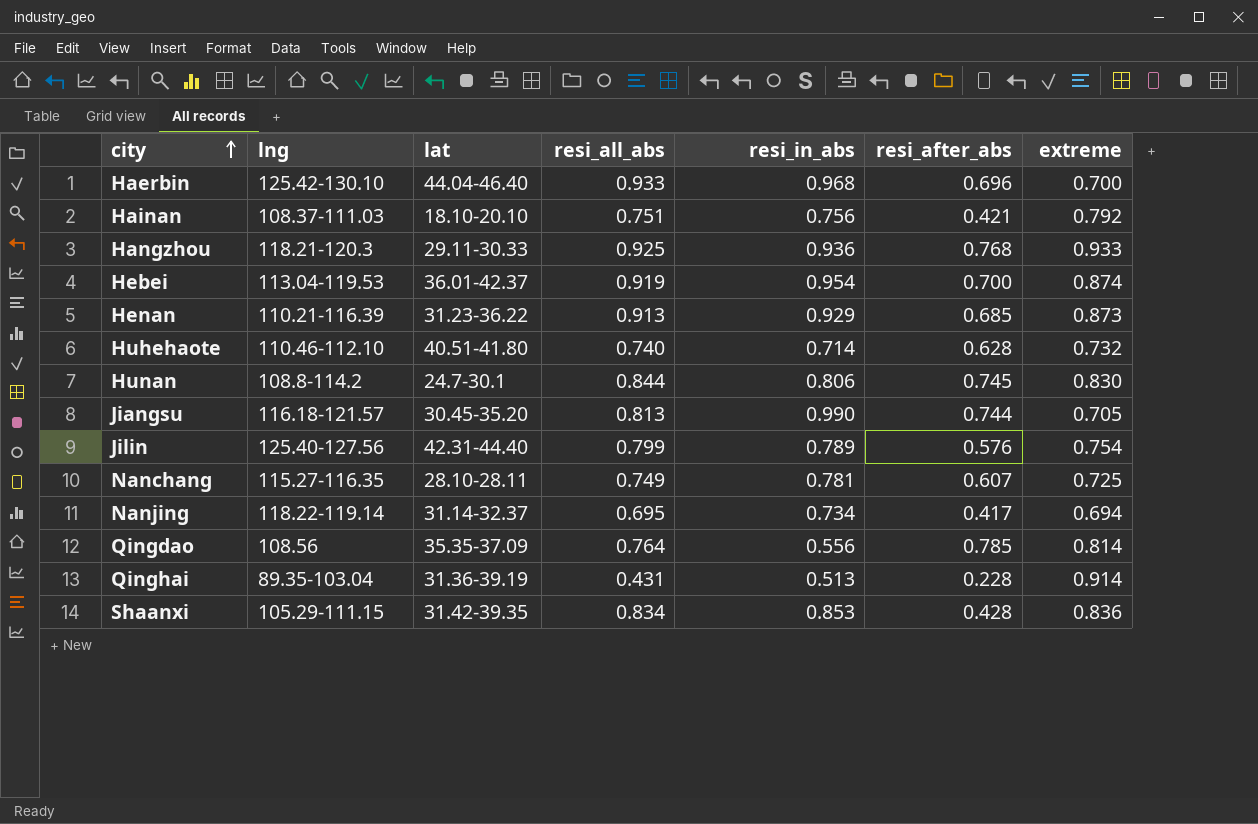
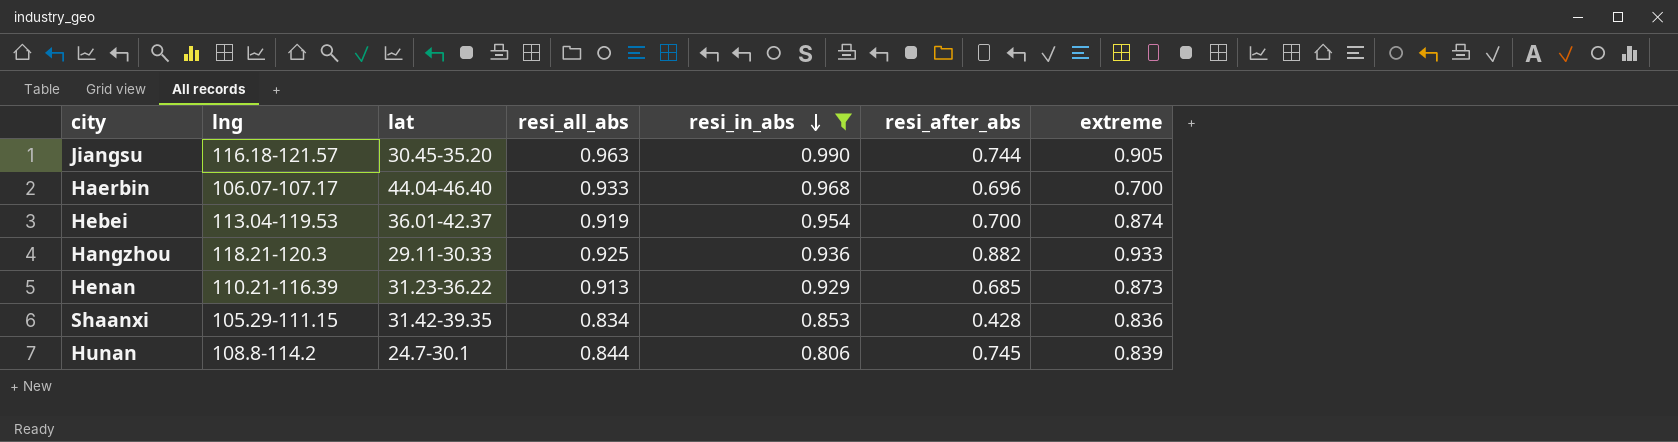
filter: none -> resi_in_abs >= 0.806
row order: city ascending -> resi_in_abs descending
Jiangsu | resi_all_abs: 0.813 -> 0.963
Jiangsu | extreme: 0.705 -> 0.905
Haerbin | lng: 125.42-130.10 -> 106.07-107.17
Hangzhou | resi_after_abs: 0.768 -> 0.882
Hunan | extreme: 0.830 -> 0.839

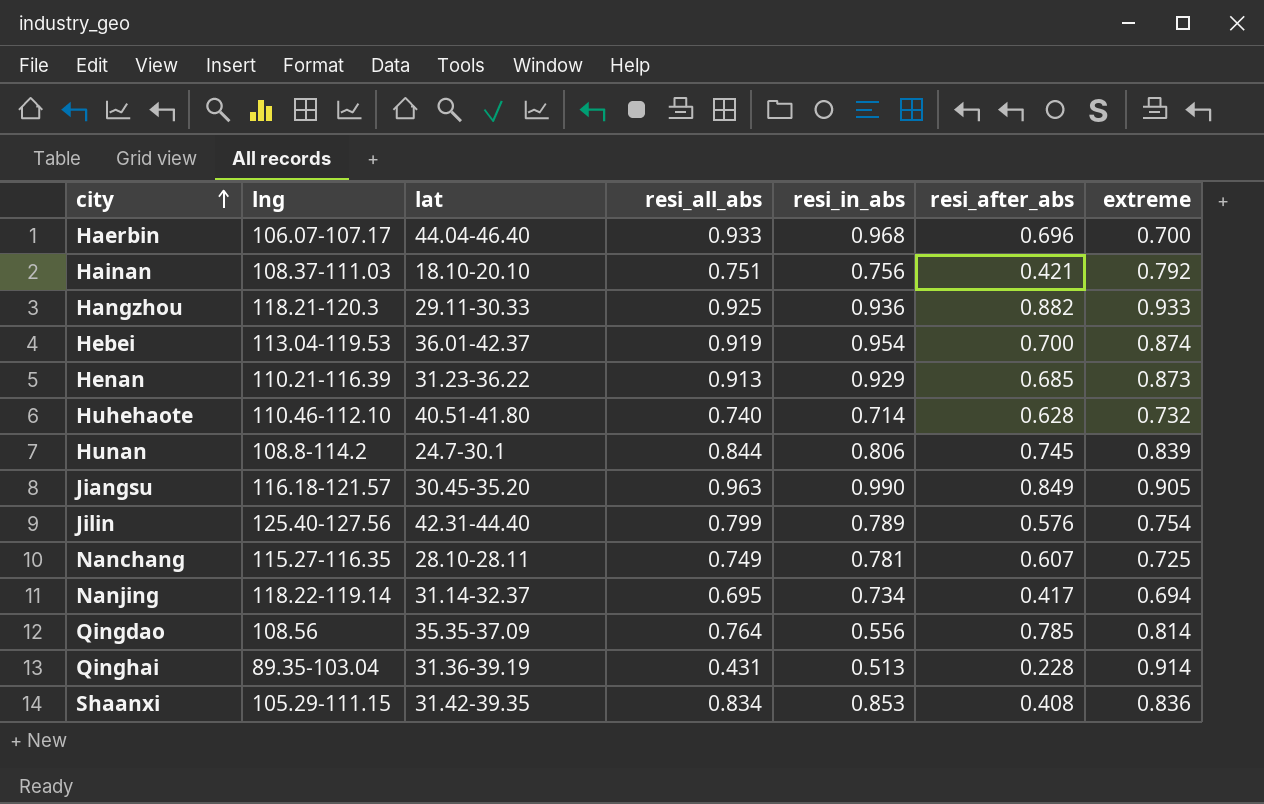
filter: resi_in_abs >= 0.806 -> none
row order: resi_in_abs descending -> city ascending
Jiangsu | resi_after_abs: 0.744 -> 0.849
Shaanxi | resi_after_abs: 0.428 -> 0.408

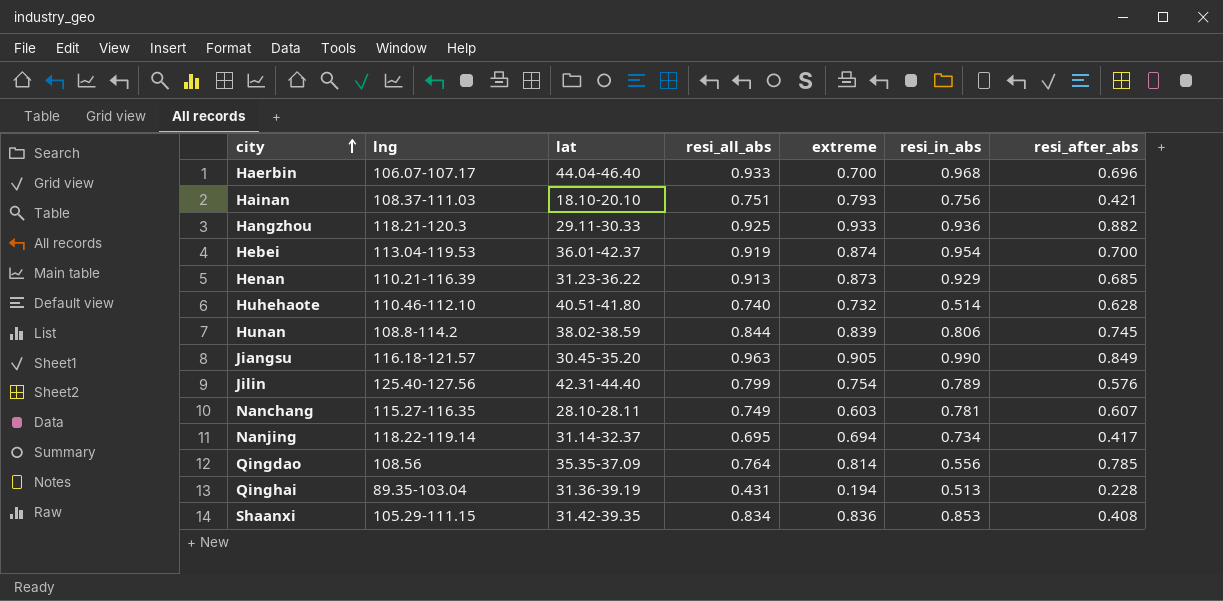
column extreme | position: 7 -> 5
Hainan | extreme: 0.792 -> 0.793
Huhehaote | resi_in_abs: 0.714 -> 0.514
Hunan | lat: 24.7-30.1 -> 38.02-38.59
Nanchang | extreme: 0.725 -> 0.603
Qinghai | extreme: 0.914 -> 0.194

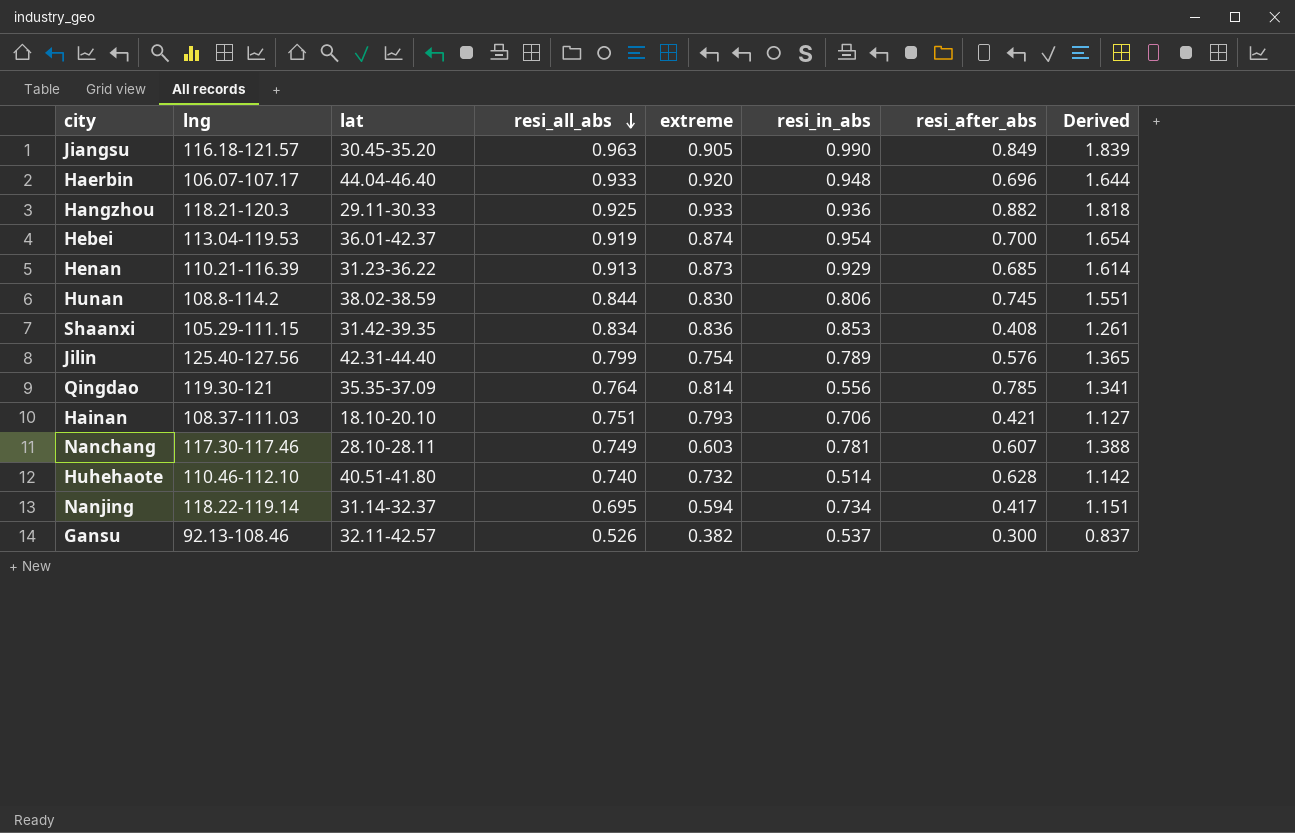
row order: city ascending -> resi_all_abs descending
column Derived | formula: none -> [resi_in_abs] + [resi_after_abs]
row Qinghai: 89.35-103.04 | 31.36-39.19 | 0.431 | 0.194 | 0.513 | 0.228 -> none
Haerbin | extreme: 0.700 -> 0.920
Haerbin | resi_in_abs: 0.968 -> 0.948
Hunan | extreme: 0.839 -> 0.830
Qingdao | lng: 108.56 -> 119.30-121
Hainan | resi_in_abs: 0.756 -> 0.706
Nanchang | lng: 115.27-116.35 -> 117.30-117.46
Nanjing | extreme: 0.694 -> 0.594
row Gansu: none -> 92.13-108.46 | 32.11-42.57 | 0.526 | 0.382 | 0.537 | 0.300 | 0.837

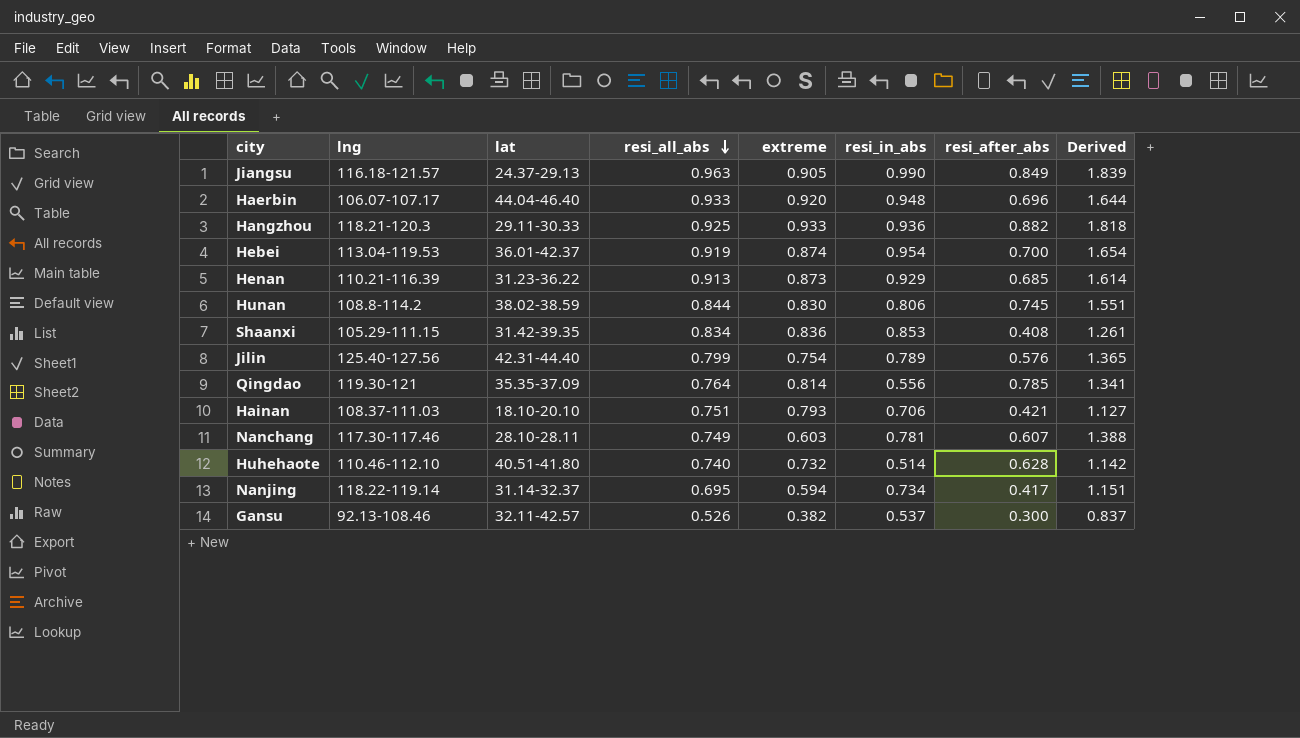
Jiangsu | lat: 30.45-35.20 -> 24.37-29.13

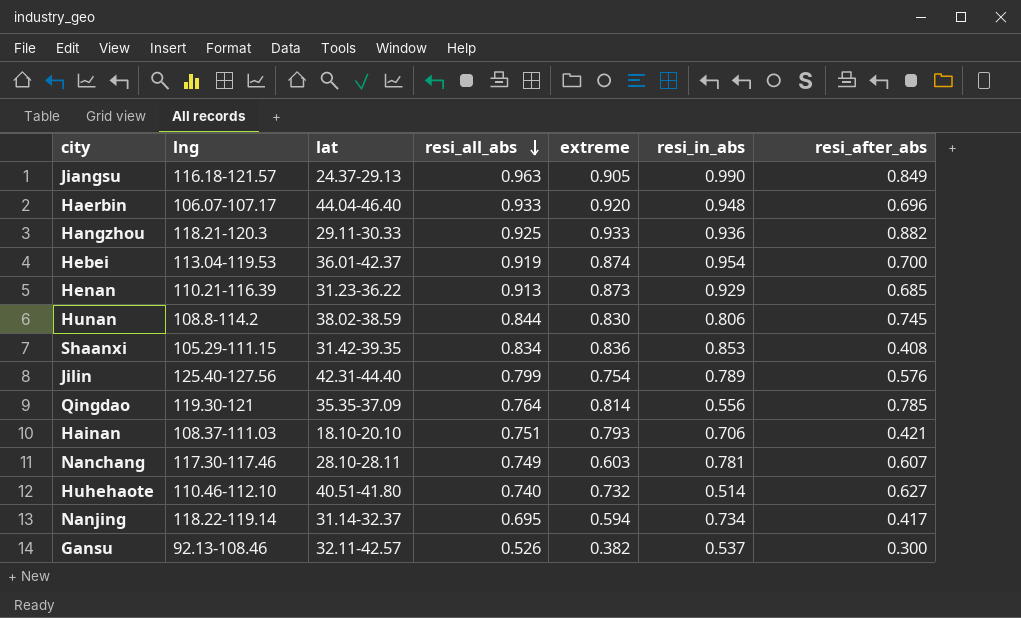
column Derived | formula: [resi_in_abs] + [resi_after_abs] -> none
Huhehaote | resi_after_abs: 0.628 -> 0.627

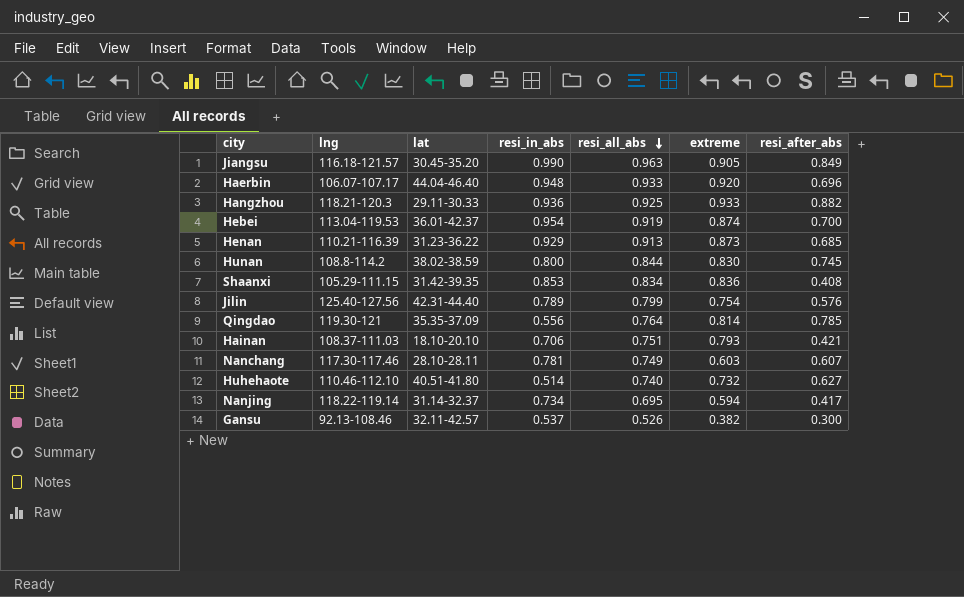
column resi_in_abs | position: 6 -> 4
Jiangsu | lat: 24.37-29.13 -> 30.45-35.20
Hunan | resi_in_abs: 0.806 -> 0.800

